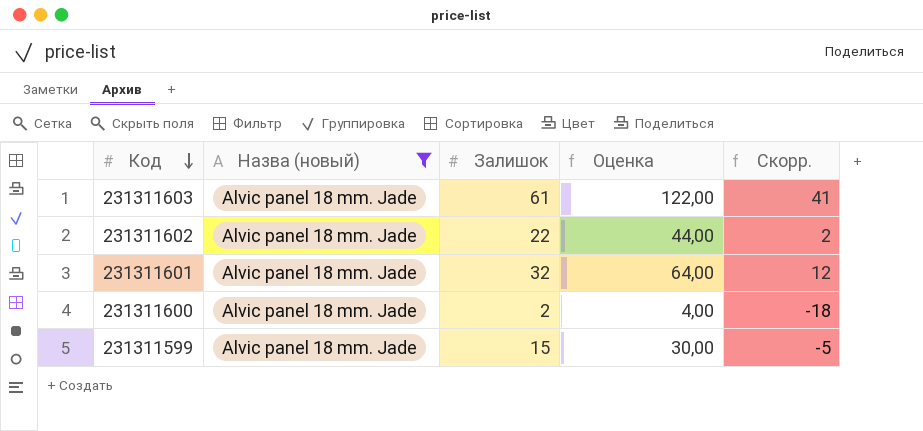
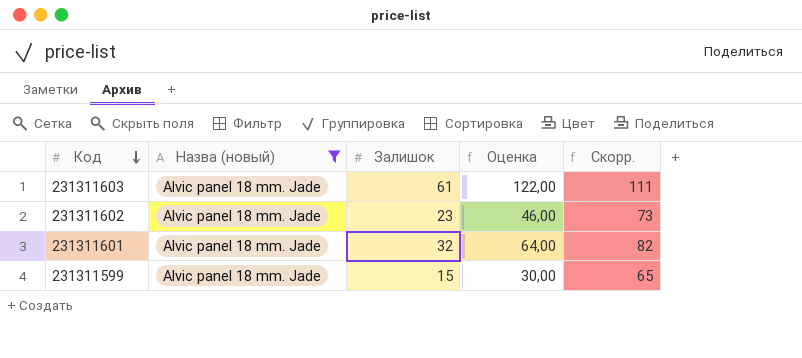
column Скорр. | formula: [Залишок] - 20 -> [Залишок] + 50
row 231311600: Alvic panel 18 mm. Jade | 2 | 4,00 | -18 -> none
231311602 | Залишок: 22 -> 23
231311602 | Оценка: 44,00 -> 46,00

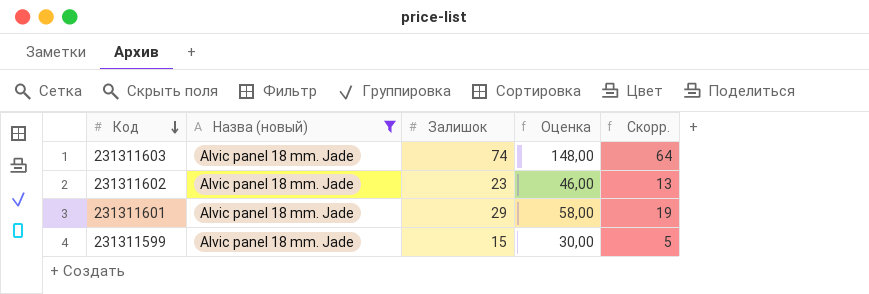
column Скорр. | formula: [Залишок] + 50 -> [Залишок] - 10
231311603 | Залишок: 61 -> 74
231311603 | Оценка: 122,00 -> 148,00
231311601 | Залишок: 32 -> 29
231311601 | Оценка: 64,00 -> 58,00

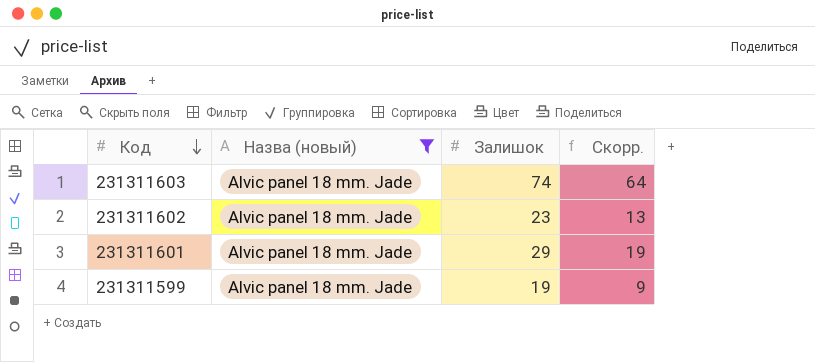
column Оценка | formula: [Залишок] * 2 -> none
231311599 | Залишок: 15 -> 19
231311599 | Скорр.: 5 -> 9

